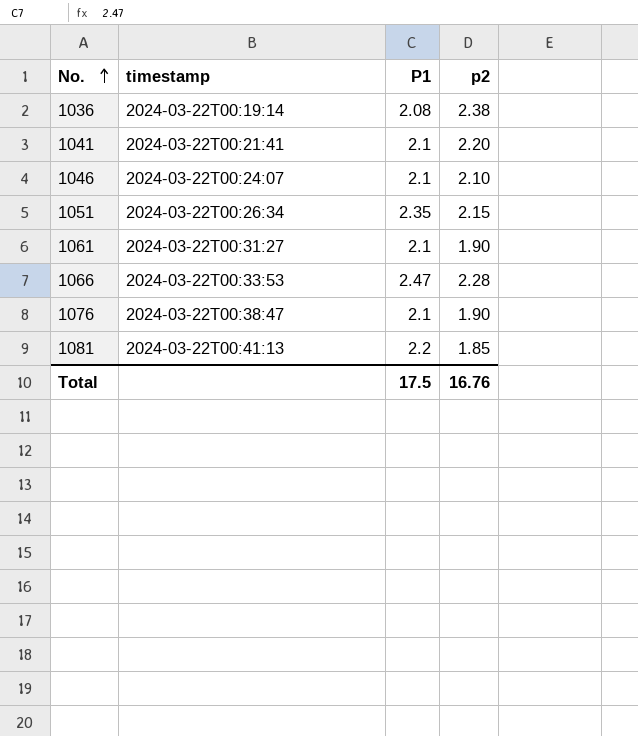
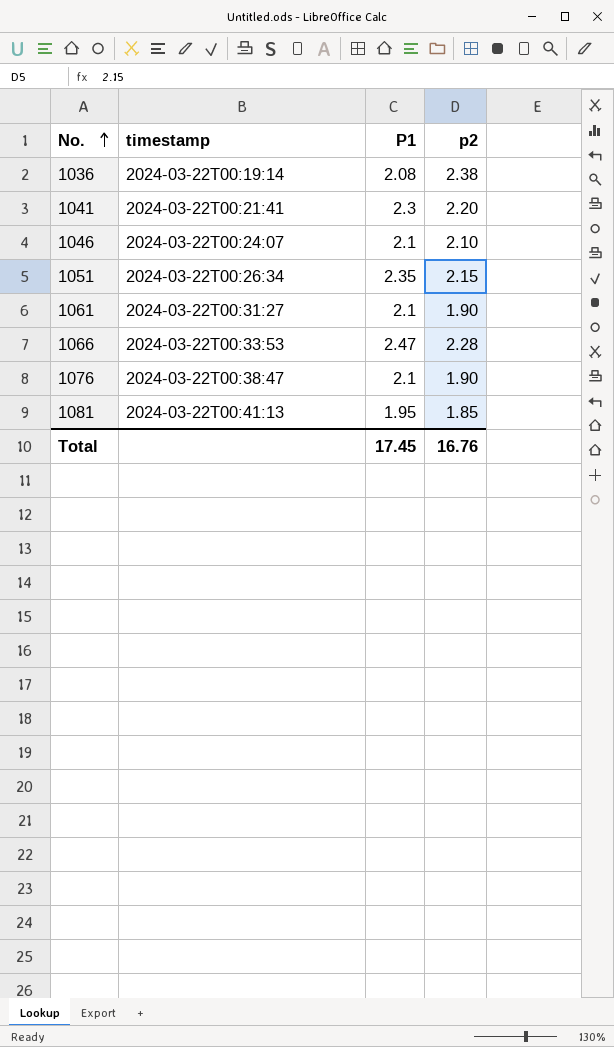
1041 | P1: 2.1 -> 2.3
1081 | P1: 2.2 -> 1.95
Total | P1: 17.5 -> 17.45

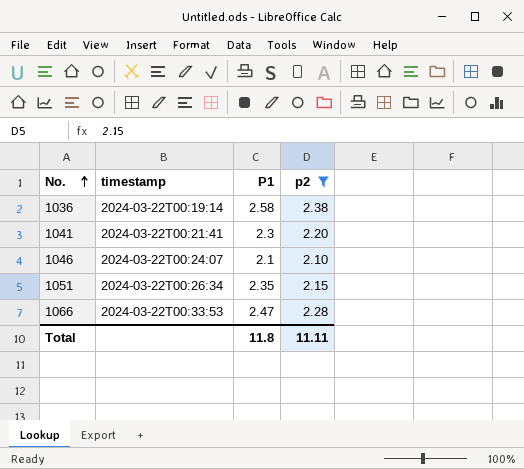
filter: none -> p2 >= 2.10
1036 | P1: 2.08 -> 2.58
Total | P1: 17.45 -> 11.8
Total | p2: 16.76 -> 11.11

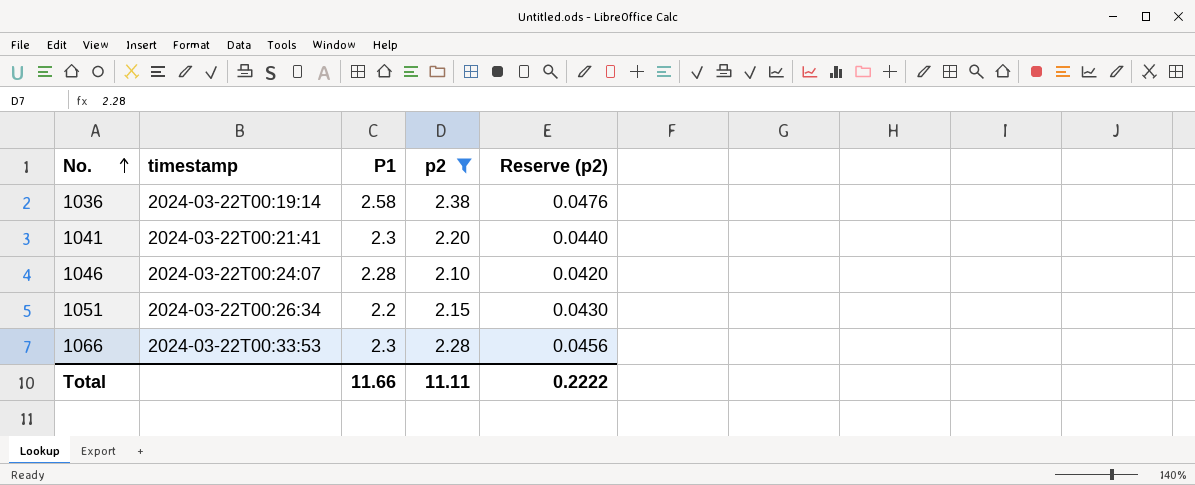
column Reserve (p2) | formula: none -> [p2] * 0.02
1046 | P1: 2.1 -> 2.28
1051 | P1: 2.35 -> 2.2
1066 | P1: 2.47 -> 2.3
Total | P1: 11.8 -> 11.66

